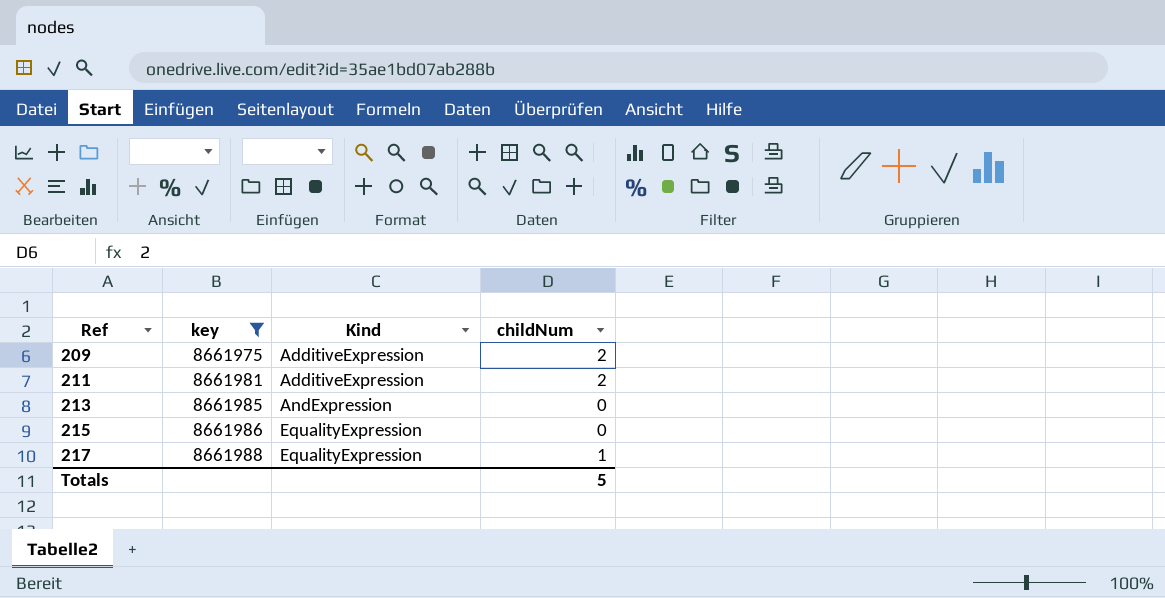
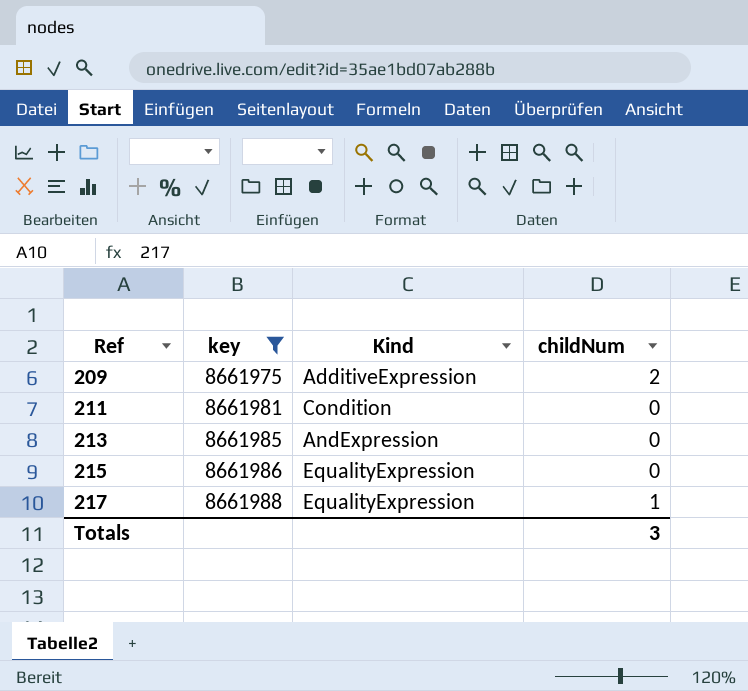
211 | Kind: AdditiveExpression -> Condition
211 | childNum: 2 -> 0
Totals | childNum: 5 -> 3

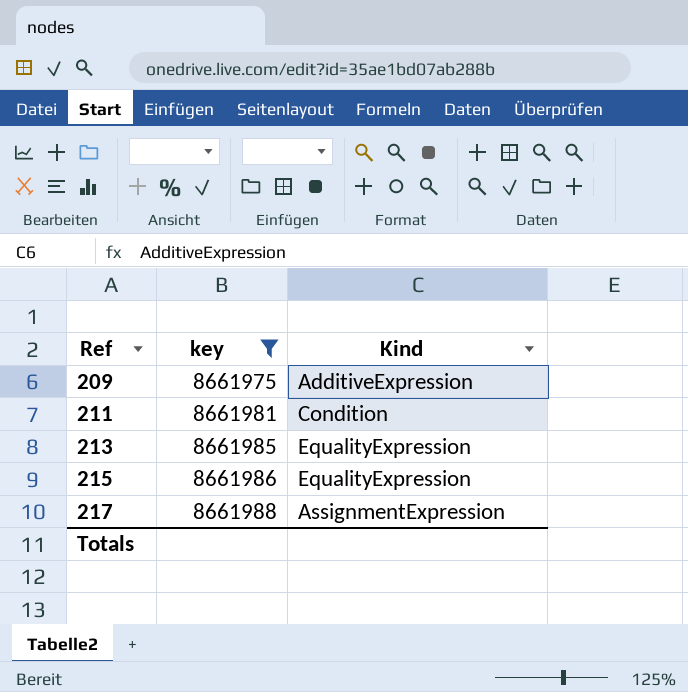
column childNum | position: 4 -> none
213 | Kind: AndExpression -> EqualityExpression
217 | Kind: EqualityExpression -> AssignmentExpression

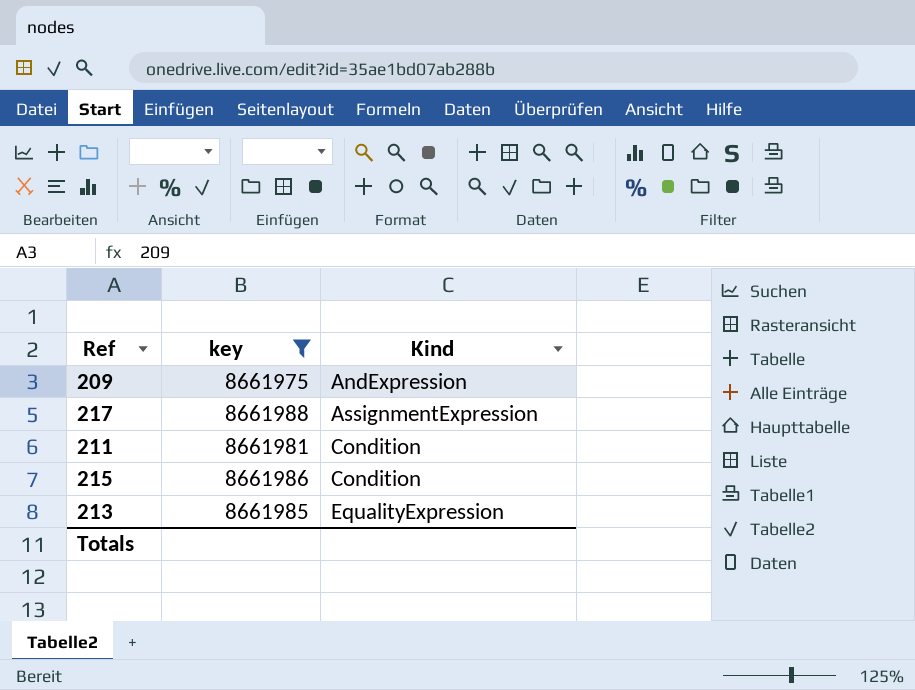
row order: Ref ascending -> Kind ascending
209 | Kind: AdditiveExpression -> AndExpression
215 | Kind: EqualityExpression -> Condition

